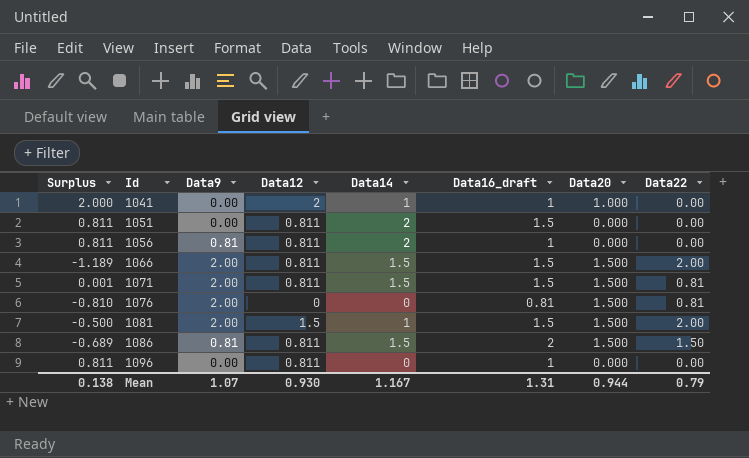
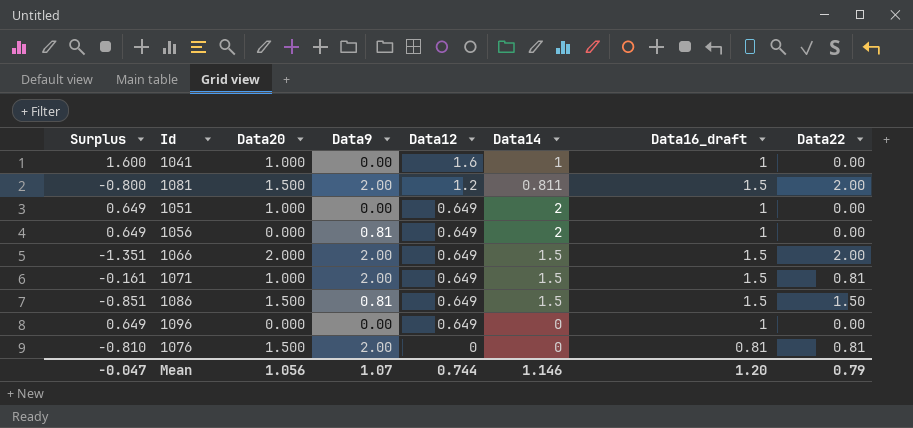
row order: Id ascending -> Data12 descending
column Data20 | position: 7 -> 3
1041 | Surplus: 2.000 -> 1.600
1041 | Data12: 2 -> 1.6
1081 | Surplus: -0.500 -> -0.800
1081 | Data12: 1.5 -> 1.2
1081 | Data14: 1 -> 0.811
1051 | Surplus: 0.811 -> 0.649
1051 | Data20: 0.000 -> 1.000
1051 | Data12: 0.811 -> 0.649
1051 | Data16_draft: 1.5 -> 1
1056 | Surplus: 0.811 -> 0.649
1056 | Data12: 0.811 -> 0.649
1066 | Surplus: -1.189 -> -1.351
1066 | Data20: 1.500 -> 2.000
1066 | Data12: 0.811 -> 0.649
1071 | Surplus: 0.001 -> -0.161
1071 | Data20: 1.500 -> 1.000
1071 | Data12: 0.811 -> 0.649
1086 | Surplus: -0.689 -> -0.851
1086 | Data12: 0.811 -> 0.649
1086 | Data16_draft: 2 -> 1.5
1096 | Surplus: 0.811 -> 0.649
1096 | Data12: 0.811 -> 0.649
Mean | Surplus: 0.138 -> -0.047
Mean | Data20: 0.944 -> 1.056
Mean | Data12: 0.930 -> 0.744
Mean | Data14: 1.167 -> 1.146
Mean | Data16_draft: 1.31 -> 1.20

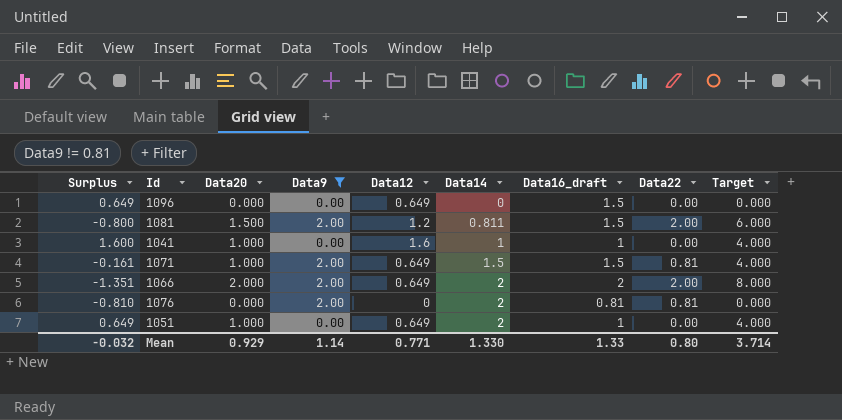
filter: none -> Data9 != 0.81
row order: Data12 descending -> Data14 ascending
column Target | formula: none -> [Data20] * 4
1096 | Data16_draft: 1 -> 1.5
1066 | Data14: 1.5 -> 2
1066 | Data16_draft: 1.5 -> 2
1076 | Data20: 1.500 -> 0.000
1076 | Data14: 0 -> 2
Mean | Surplus: -0.047 -> -0.032
Mean | Data20: 1.056 -> 0.929
Mean | Data9: 1.07 -> 1.14
Mean | Data12: 0.744 -> 0.771
Mean | Data14: 1.146 -> 1.330
Mean | Data16_draft: 1.20 -> 1.33
Mean | Data22: 0.79 -> 0.80

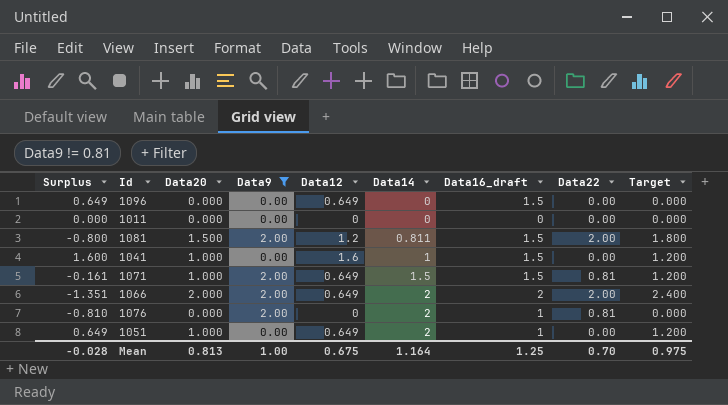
column Target | formula: [Data20] * 4 -> [Data20] * 1.2
row 1011: none -> 0.000 | 0.000 | 0.00 | 0 | 0 | 0 | 0.00 | 0.000
1041 | Data16_draft: 1 -> 1.5
1076 | Data16_draft: 0.81 -> 1
Mean | Surplus: -0.032 -> -0.028
Mean | Data20: 0.929 -> 0.813
Mean | Data9: 1.14 -> 1.00
Mean | Data12: 0.771 -> 0.675
Mean | Data14: 1.330 -> 1.164
Mean | Data16_draft: 1.33 -> 1.25
Mean | Data22: 0.80 -> 0.70
Mean | Target: 3.714 -> 0.975

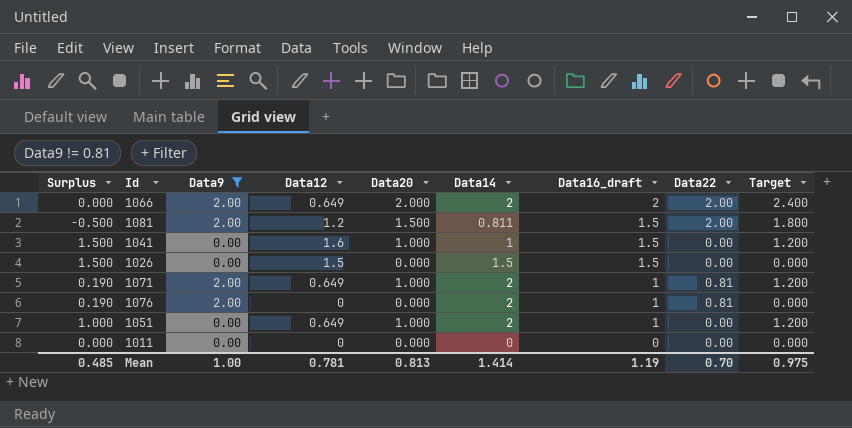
row order: Data14 ascending -> Data16_draft descending
column Surplus | formula: [Data12] - [Data22] -> [Data16_draft] - [Data22]
column Data20 | position: 3 -> 5
row 1096: 0.649 | 0.000 | 0.00 | 0.649 | 0 | 1.5 | 0.00 | 0.000 -> none
row 1026: none -> 1.500 | 0.00 | 1.5 | 0.000 | 1.5 | 1.5 | 0.00 | 0.000
1071 | Data14: 1.5 -> 2
1071 | Data16_draft: 1.5 -> 1
Mean | Surplus: -0.028 -> 0.485
Mean | Data12: 0.675 -> 0.781
Mean | Data14: 1.164 -> 1.414
Mean | Data16_draft: 1.25 -> 1.19

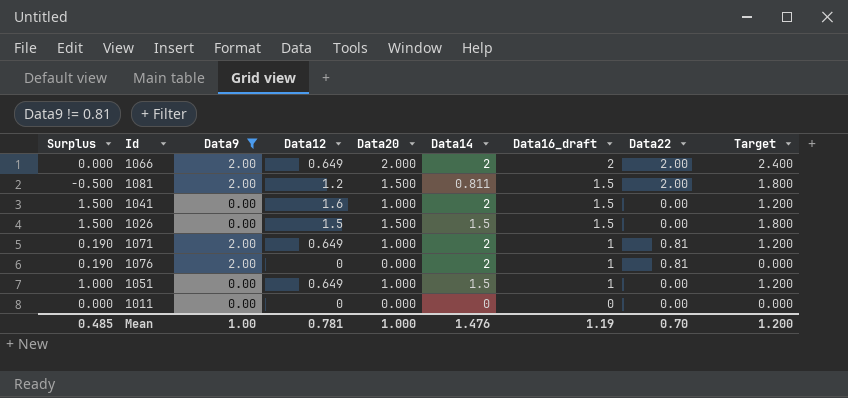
1041 | Data14: 1 -> 2
1026 | Data20: 0.000 -> 1.500
1026 | Target: 0.000 -> 1.800
1051 | Data14: 2 -> 1.5
Mean | Data20: 0.813 -> 1.000
Mean | Data14: 1.414 -> 1.476
Mean | Target: 0.975 -> 1.200

